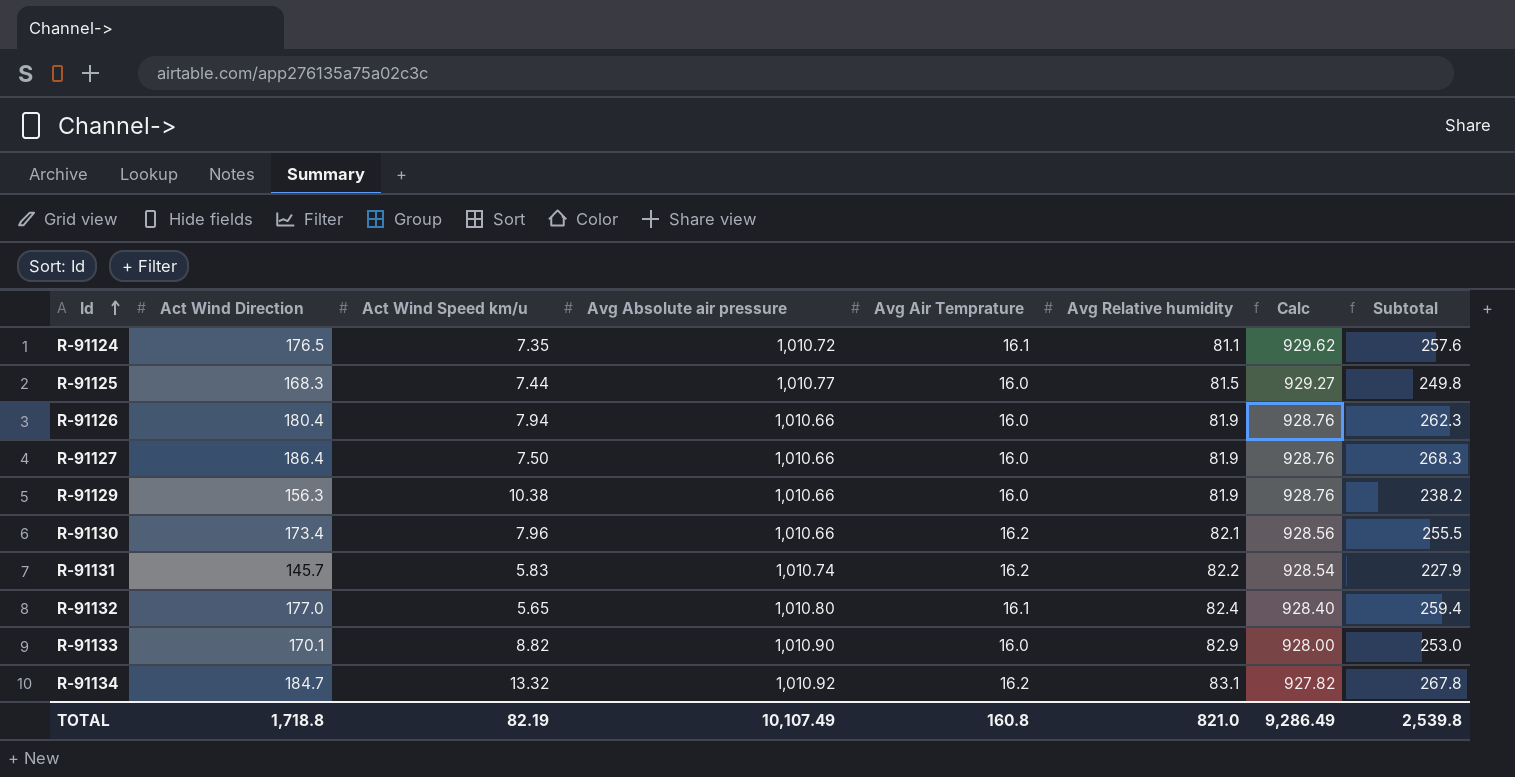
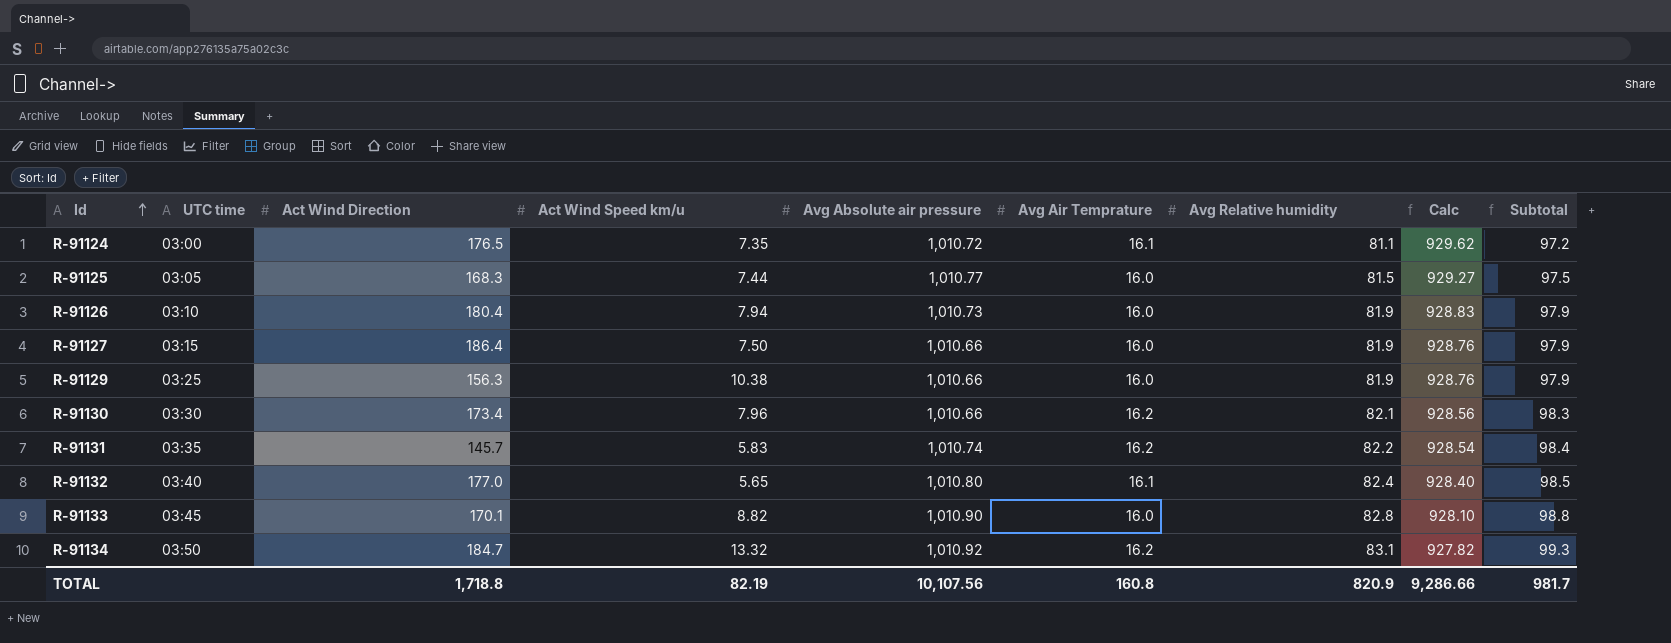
column UTC time | position: none -> 2
column Subtotal | formula: [Act Wind Direction] + [Avg Relative humidity] -> [Avg Air Temprature] + [Avg Relative humidity]
R-91126 | Avg Absolute air pressure: 1,010.66 -> 1,010.73
R-91126 | Calc: 928.76 -> 928.83
R-91133 | Avg Relative humidity: 82.9 -> 82.8
R-91133 | Calc: 928.00 -> 928.10
TOTAL | Avg Absolute air pressure: 10,107.49 -> 10,107.56
TOTAL | Avg Relative humidity: 821.0 -> 820.9
TOTAL | Calc: 9,286.49 -> 9,286.66
TOTAL | Subtotal: 2,539.8 -> 981.7

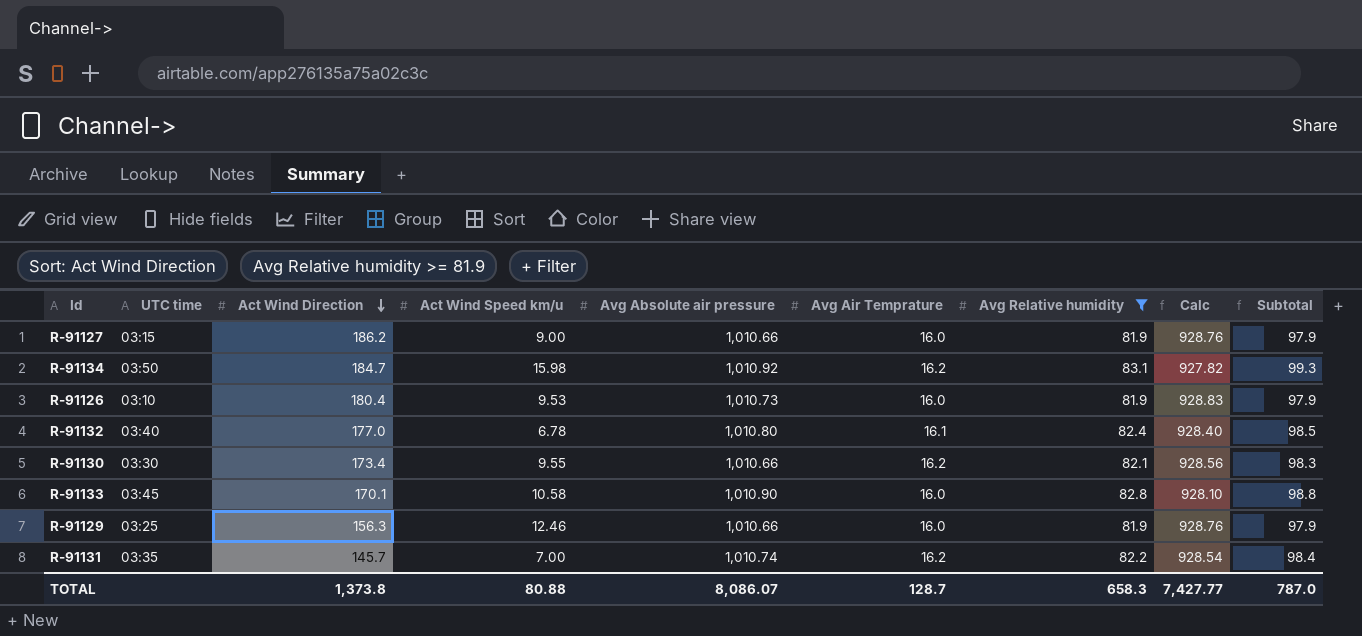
filter: none -> Avg Relative humidity >= 81.9
row order: Id ascending -> Act Wind Direction descending
R-91127 | Act Wind Direction: 186.4 -> 186.2
R-91127 | Act Wind Speed km/u: 7.50 -> 9.00
R-91134 | Act Wind Speed km/u: 13.32 -> 15.98
R-91126 | Act Wind Speed km/u: 7.94 -> 9.53
R-91132 | Act Wind Speed km/u: 5.65 -> 6.78
R-91130 | Act Wind Speed km/u: 7.96 -> 9.55
R-91133 | Act Wind Speed km/u: 8.82 -> 10.58
R-91129 | Act Wind Speed km/u: 10.38 -> 12.46
R-91131 | Act Wind Speed km/u: 5.83 -> 7.00
TOTAL | Act Wind Direction: 1,718.8 -> 1,373.8
TOTAL | Act Wind Speed km/u: 82.19 -> 80.88
TOTAL | Avg Absolute air pressure: 10,107.56 -> 8,086.07
TOTAL | Avg Air Temprature: 160.8 -> 128.7
TOTAL | Avg Relative humidity: 820.9 -> 658.3
TOTAL | Calc: 9,286.66 -> 7,427.77
TOTAL | Subtotal: 981.7 -> 787.0

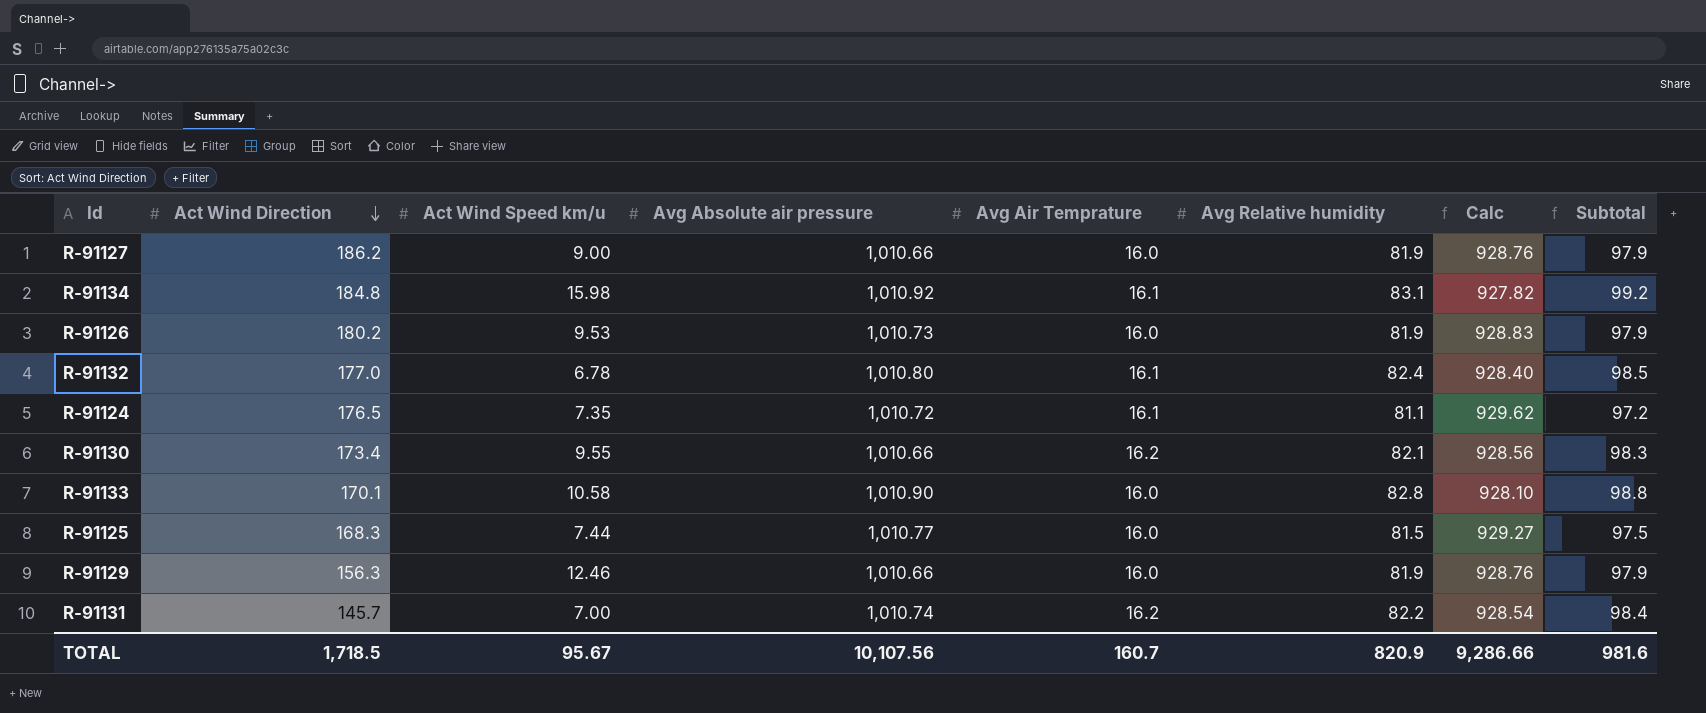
filter: Avg Relative humidity >= 81.9 -> none
column UTC time | position: 2 -> none
R-91134 | Act Wind Direction: 184.7 -> 184.8
R-91134 | Avg Air Temprature: 16.2 -> 16.1
R-91134 | Subtotal: 99.3 -> 99.2
R-91126 | Act Wind Direction: 180.4 -> 180.2
TOTAL | Act Wind Direction: 1,373.8 -> 1,718.5
TOTAL | Act Wind Speed km/u: 80.88 -> 95.67
TOTAL | Avg Absolute air pressure: 8,086.07 -> 10,107.56
TOTAL | Avg Air Temprature: 128.7 -> 160.7
TOTAL | Avg Relative humidity: 658.3 -> 820.9
TOTAL | Calc: 7,427.77 -> 9,286.66
TOTAL | Subtotal: 787.0 -> 981.6

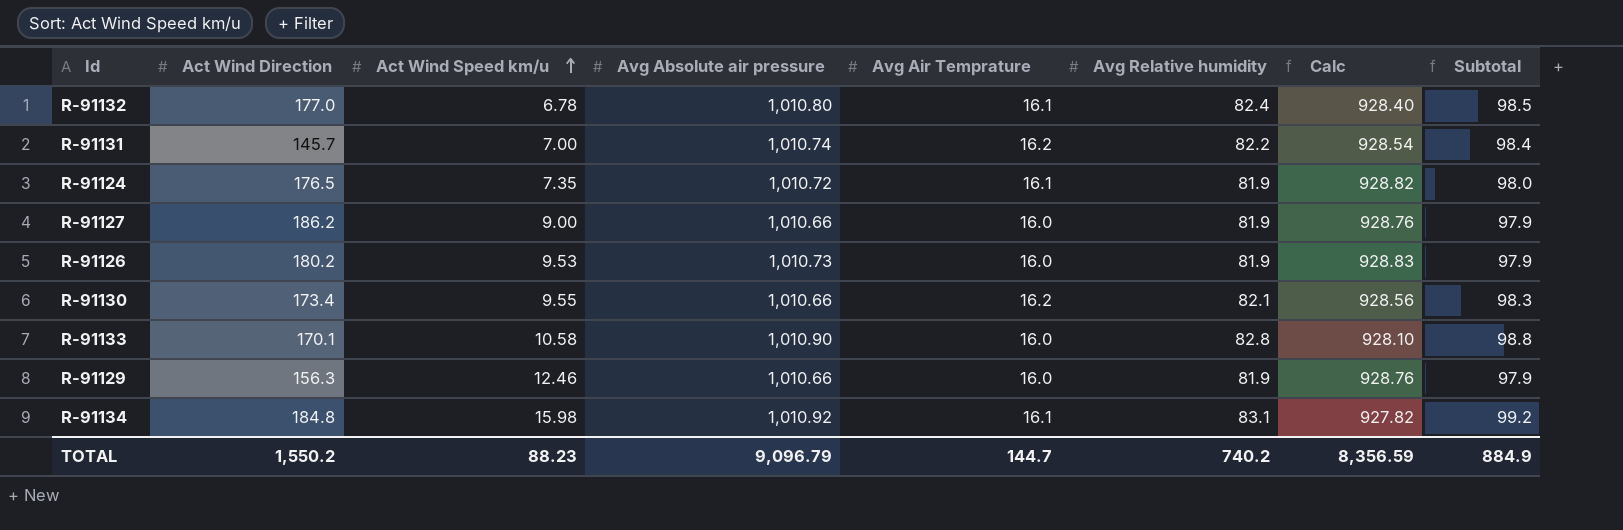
row order: Act Wind Direction descending -> Act Wind Speed km/u ascending
row R-91125: 168.3 | 7.44 | 1,010.77 | 16.0 | 81.5 | 929.27 | 97.5 -> none
R-91124 | Avg Relative humidity: 81.1 -> 81.9
R-91124 | Calc: 929.62 -> 928.82
R-91124 | Subtotal: 97.2 -> 98.0
TOTAL | Act Wind Direction: 1,718.5 -> 1,550.2
TOTAL | Act Wind Speed km/u: 95.67 -> 88.23
TOTAL | Avg Absolute air pressure: 10,107.56 -> 9,096.79
TOTAL | Avg Air Temprature: 160.7 -> 144.7
TOTAL | Avg Relative humidity: 820.9 -> 740.2
TOTAL | Calc: 9,286.66 -> 8,356.59
TOTAL | Subtotal: 981.6 -> 884.9

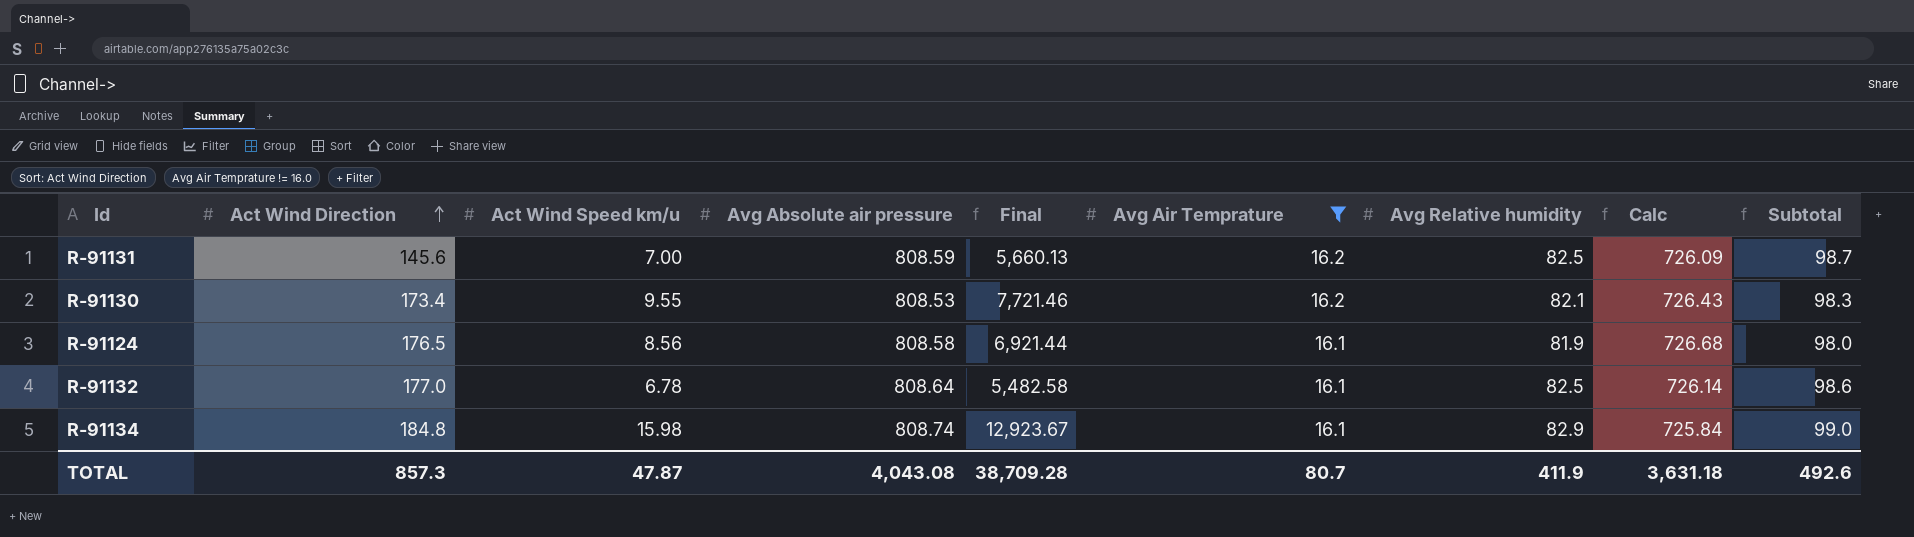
filter: none -> Avg Air Temprature != 16.0
row order: Act Wind Speed km/u ascending -> Act Wind Direction ascending
column Final | formula: none -> [Act Wind Speed km/u] * [Avg Absolute air pressure]
R-91131 | Act Wind Direction: 145.7 -> 145.6
R-91131 | Avg Absolute air pressure: 1,010.74 -> 808.59
R-91131 | Avg Relative humidity: 82.2 -> 82.5
R-91131 | Calc: 928.54 -> 726.09
R-91131 | Subtotal: 98.4 -> 98.7
R-91130 | Avg Absolute air pressure: 1,010.66 -> 808.53
R-91130 | Calc: 928.56 -> 726.43
R-91124 | Act Wind Speed km/u: 7.35 -> 8.56
R-91124 | Avg Absolute air pressure: 1,010.72 -> 808.58
R-91124 | Calc: 928.82 -> 726.68
R-91132 | Avg Absolute air pressure: 1,010.80 -> 808.64
R-91132 | Avg Relative humidity: 82.4 -> 82.5
R-91132 | Calc: 928.40 -> 726.14
R-91132 | Subtotal: 98.5 -> 98.6
R-91134 | Avg Absolute air pressure: 1,010.92 -> 808.74
R-91134 | Avg Relative humidity: 83.1 -> 82.9
R-91134 | Calc: 927.82 -> 725.84
R-91134 | Subtotal: 99.2 -> 99.0
TOTAL | Act Wind Direction: 1,550.2 -> 857.3
TOTAL | Act Wind Speed km/u: 88.23 -> 47.87
TOTAL | Avg Absolute air pressure: 9,096.79 -> 4,043.08
TOTAL | Avg Air Temprature: 144.7 -> 80.7
TOTAL | Avg Relative humidity: 740.2 -> 411.9
TOTAL | Calc: 8,356.59 -> 3,631.18
TOTAL | Subtotal: 884.9 -> 492.6

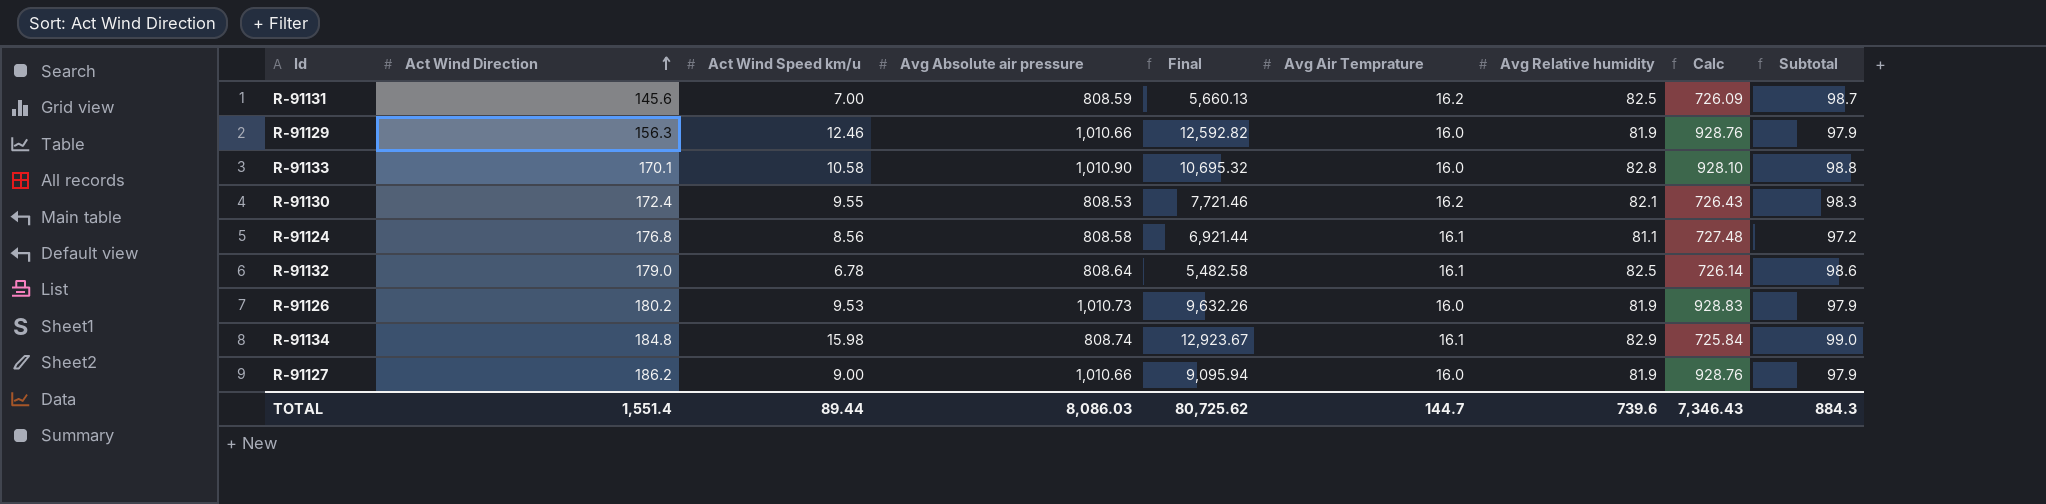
filter: Avg Air Temprature != 16.0 -> none
R-91130 | Act Wind Direction: 173.4 -> 172.4
R-91124 | Act Wind Direction: 176.5 -> 176.8
R-91124 | Avg Relative humidity: 81.9 -> 81.1
R-91124 | Calc: 726.68 -> 727.48
R-91124 | Subtotal: 98.0 -> 97.2
R-91132 | Act Wind Direction: 177.0 -> 179.0
TOTAL | Act Wind Direction: 857.3 -> 1,551.4
TOTAL | Act Wind Speed km/u: 47.87 -> 89.44
TOTAL | Avg Absolute air pressure: 4,043.08 -> 8,086.03
TOTAL | Final: 38,709.28 -> 80,725.62
TOTAL | Avg Air Temprature: 80.7 -> 144.7
TOTAL | Avg Relative humidity: 411.9 -> 739.6
TOTAL | Calc: 3,631.18 -> 7,346.43
TOTAL | Subtotal: 492.6 -> 884.3

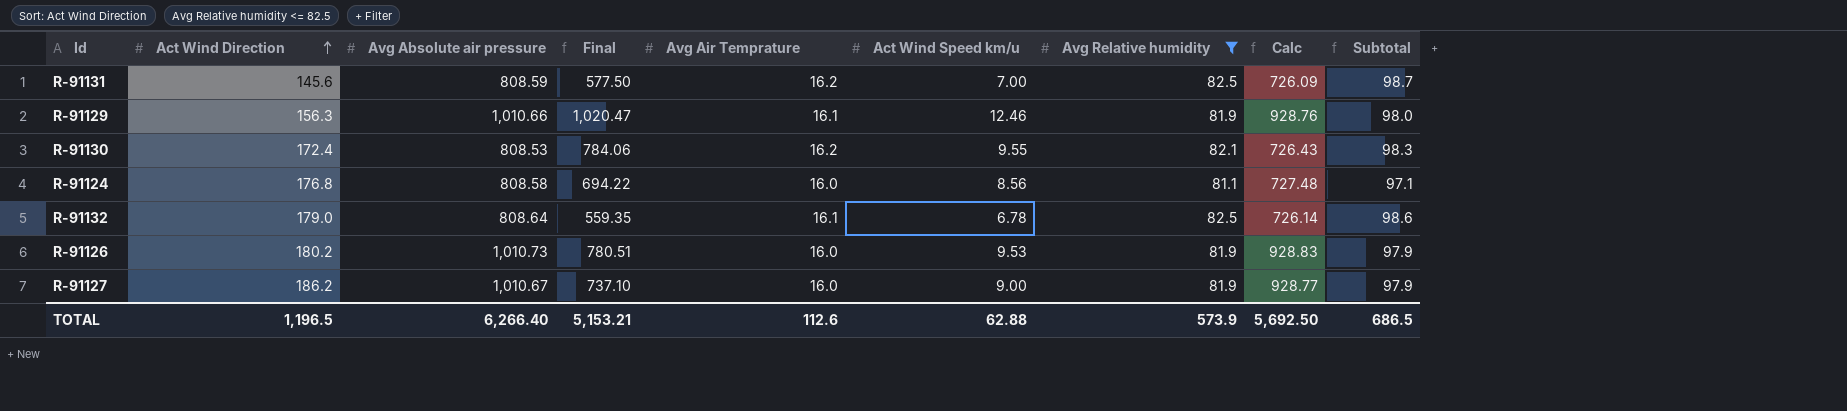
filter: none -> Avg Relative humidity <= 82.5
column Final | formula: [Act Wind Speed km/u] * [Avg Absolute air pressure] -> [Act Wind Speed km/u] * [Avg Relative humidity]
column Act Wind Speed km/u | position: 3 -> 6
R-91129 | Avg Air Temprature: 16.0 -> 16.1
R-91129 | Subtotal: 97.9 -> 98.0
R-91124 | Avg Air Temprature: 16.1 -> 16.0
R-91124 | Subtotal: 97.2 -> 97.1
R-91127 | Avg Absolute air pressure: 1,010.66 -> 1,010.67
R-91127 | Calc: 928.76 -> 928.77
TOTAL | Act Wind Direction: 1,551.4 -> 1,196.5
TOTAL | Avg Absolute air pressure: 8,086.03 -> 6,266.40
TOTAL | Final: 80,725.62 -> 5,153.21
TOTAL | Avg Air Temprature: 144.7 -> 112.6
TOTAL | Act Wind Speed km/u: 89.44 -> 62.88
TOTAL | Avg Relative humidity: 739.6 -> 573.9
TOTAL | Calc: 7,346.43 -> 5,692.50
TOTAL | Subtotal: 884.3 -> 686.5

